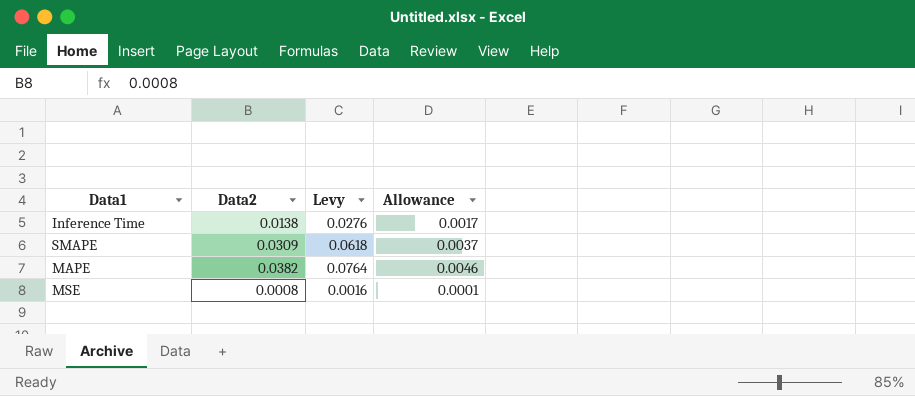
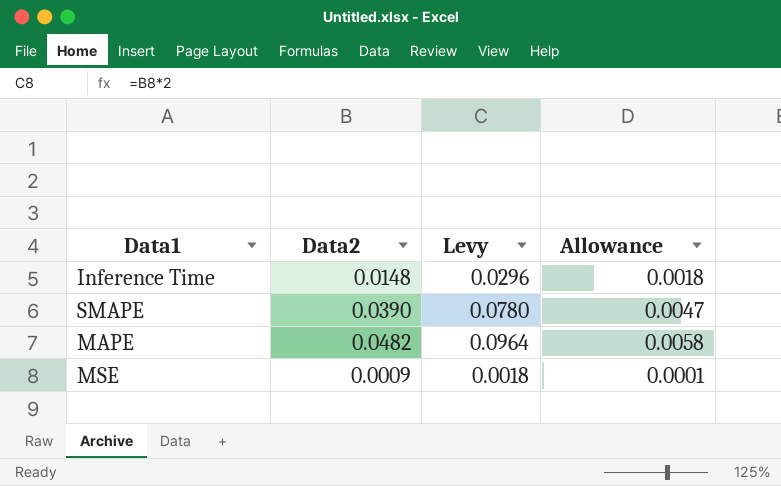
Inference Time | Data2: 0.0138 -> 0.0148
Inference Time | Levy: 0.0276 -> 0.0296
Inference Time | Allowance: 0.0017 -> 0.0018
SMAPE | Data2: 0.0309 -> 0.0390
SMAPE | Levy: 0.0618 -> 0.0780
SMAPE | Allowance: 0.0037 -> 0.0047
MAPE | Data2: 0.0382 -> 0.0482
MAPE | Levy: 0.0764 -> 0.0964
MAPE | Allowance: 0.0046 -> 0.0058
MSE | Data2: 0.0008 -> 0.0009
MSE | Levy: 0.0016 -> 0.0018

